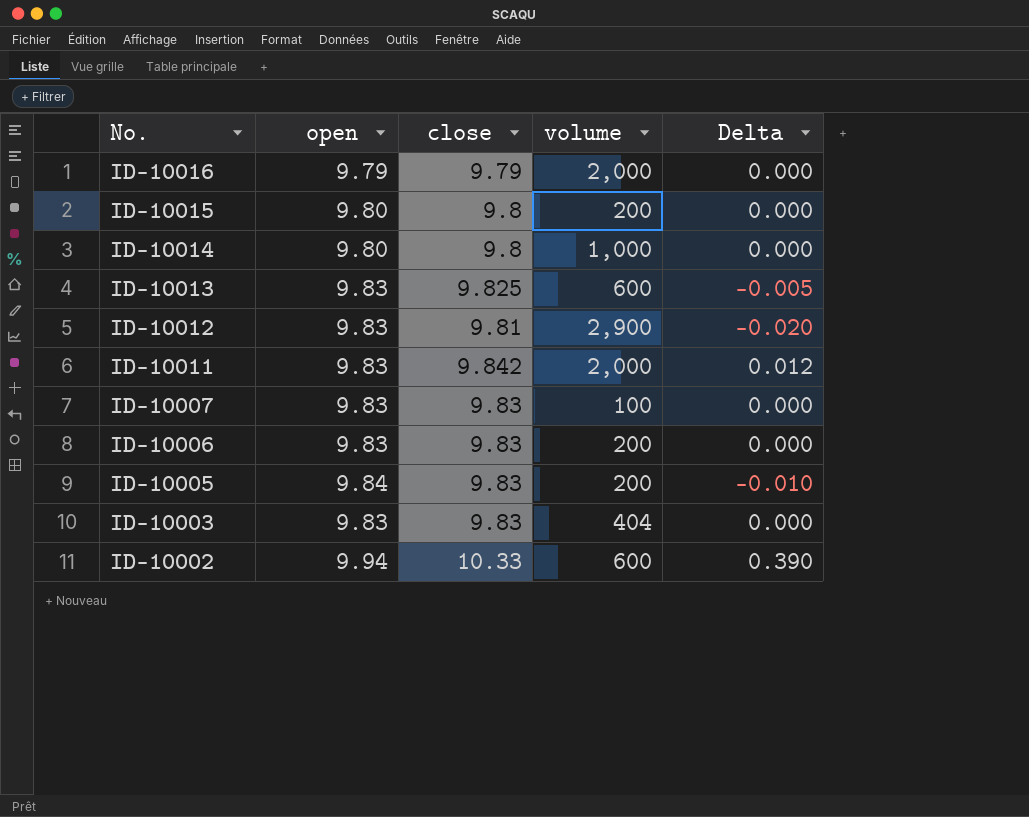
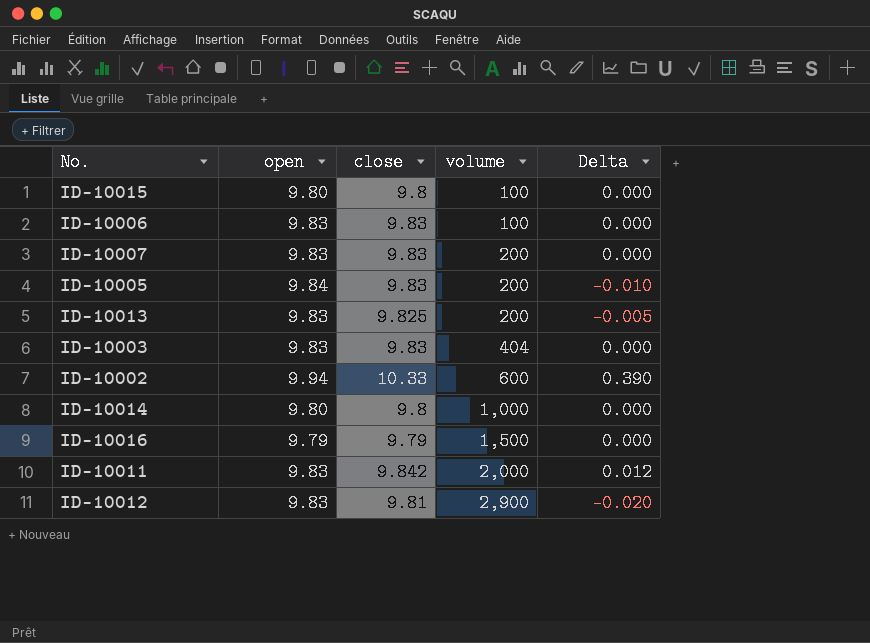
row order: No. descending -> volume ascending
ID-10015 | volume: 200 -> 100
ID-10006 | volume: 200 -> 100
ID-10007 | volume: 100 -> 200
ID-10013 | volume: 600 -> 200
ID-10016 | volume: 2,000 -> 1,500

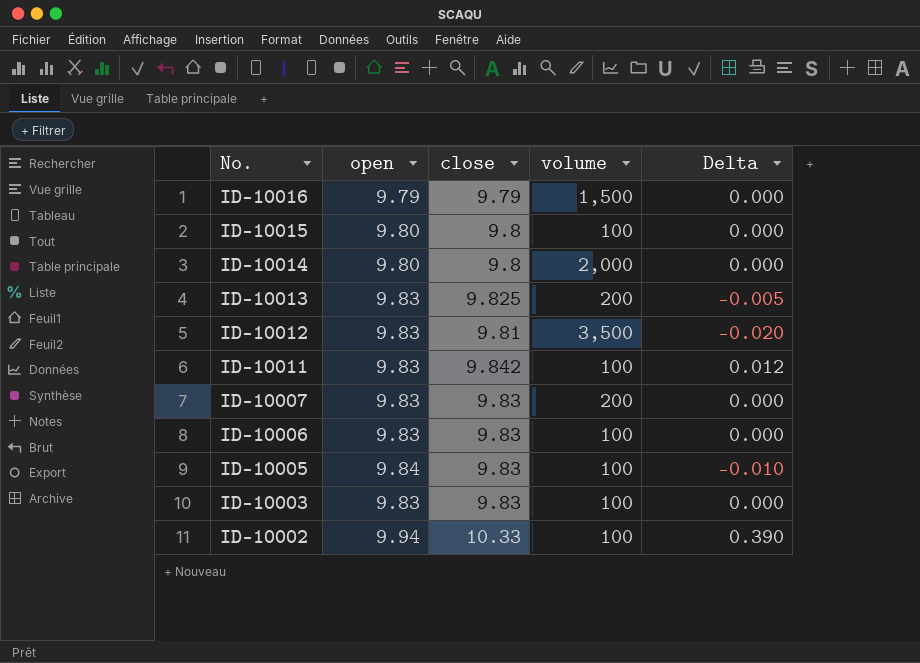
row order: volume ascending -> No. descending
ID-10014 | volume: 1,000 -> 2,000
ID-10012 | volume: 2,900 -> 3,500
ID-10011 | volume: 2,000 -> 100
ID-10005 | volume: 200 -> 100
ID-10003 | volume: 404 -> 100
ID-10002 | volume: 600 -> 100

